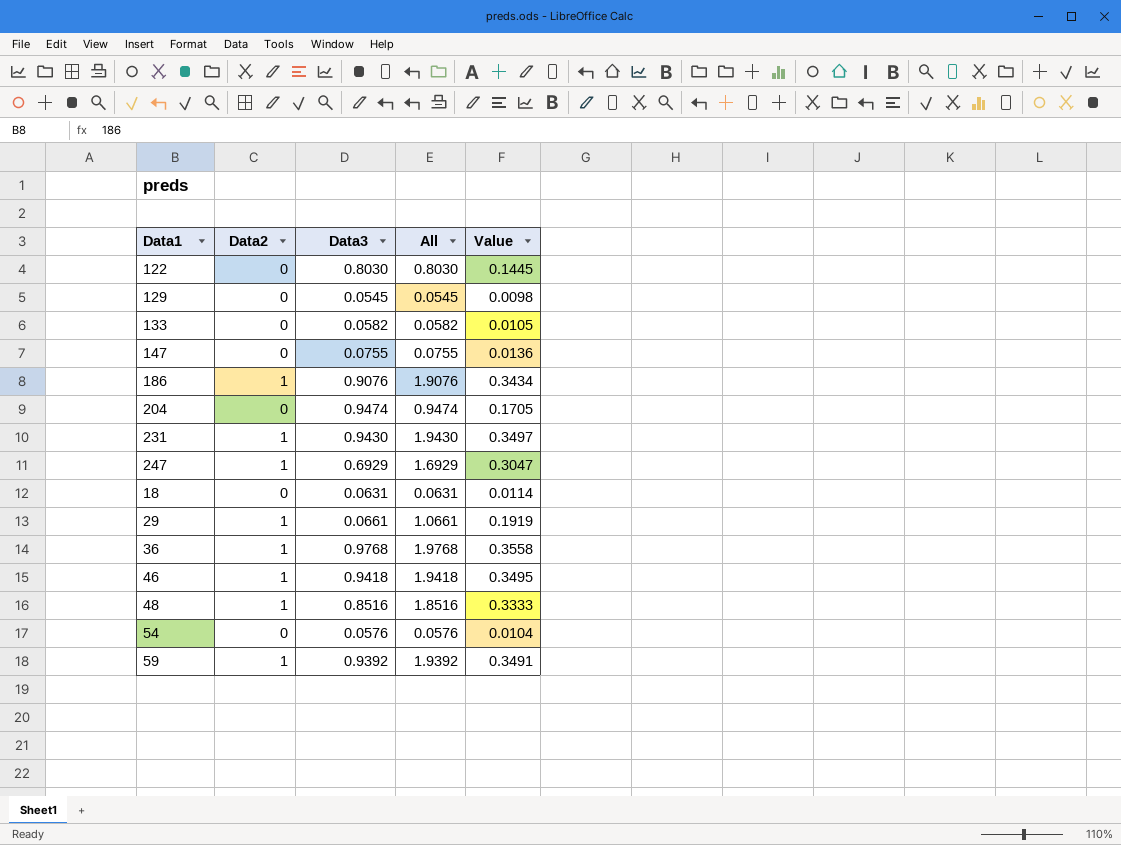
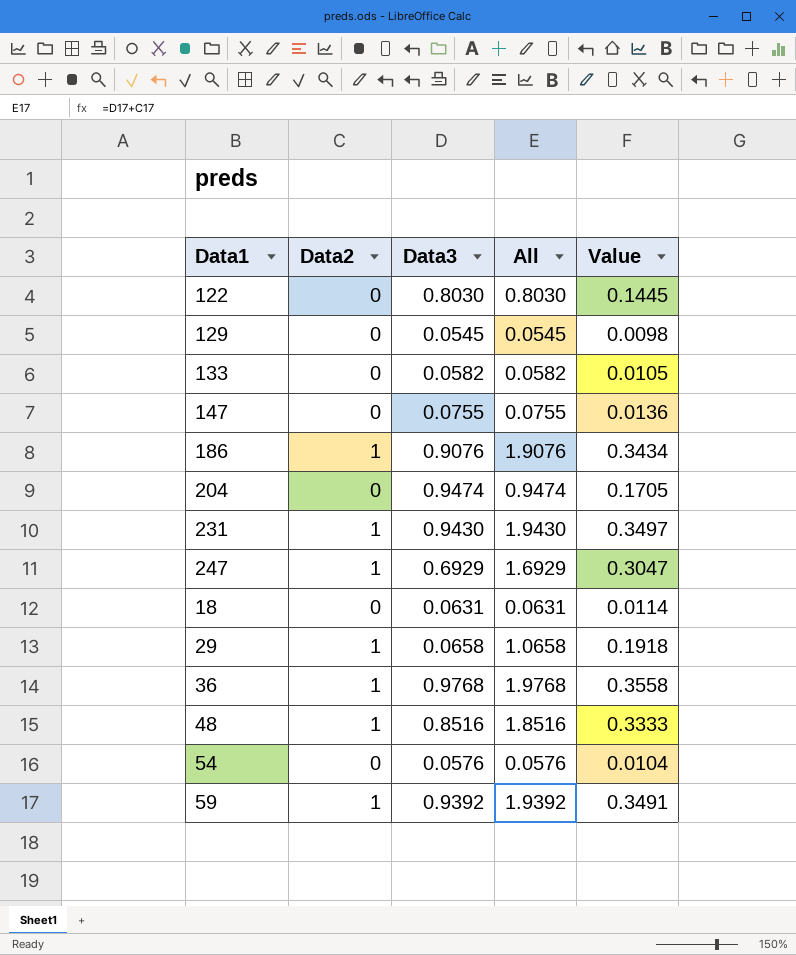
row 46: 1 | 0.9418 | 1.9418 | 0.3495 -> none
29 | Data3: 0.0661 -> 0.0658
29 | All: 1.0661 -> 1.0658
29 | Value: 0.1919 -> 0.1918

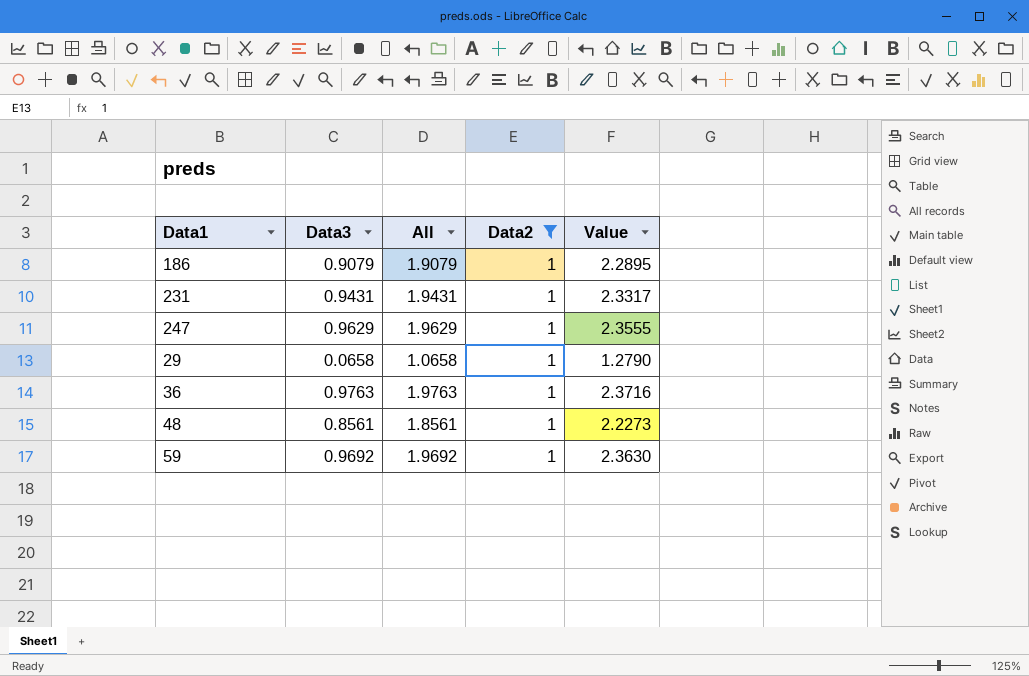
filter: none -> Data2 = 1
column Data2 | position: 2 -> 4
column Value | formula: [All] * 0.18 -> [All] * 1.2
186 | Data3: 0.9076 -> 0.9079
186 | All: 1.9076 -> 1.9079
231 | Data3: 0.9430 -> 0.9431
231 | All: 1.9430 -> 1.9431
247 | Data3: 0.6929 -> 0.9629
247 | All: 1.6929 -> 1.9629
36 | Data3: 0.9768 -> 0.9763
36 | All: 1.9768 -> 1.9763
48 | Data3: 0.8516 -> 0.8561
48 | All: 1.8516 -> 1.8561
59 | Data3: 0.9392 -> 0.9692
59 | All: 1.9392 -> 1.9692

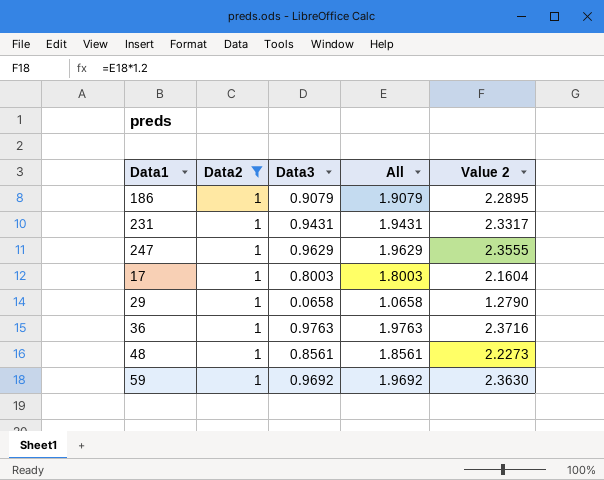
column Data2 | position: 4 -> 2
column name: Value -> Value 2
row 17: none -> 1 | 0.8003 | 1.8003 | 2.1604

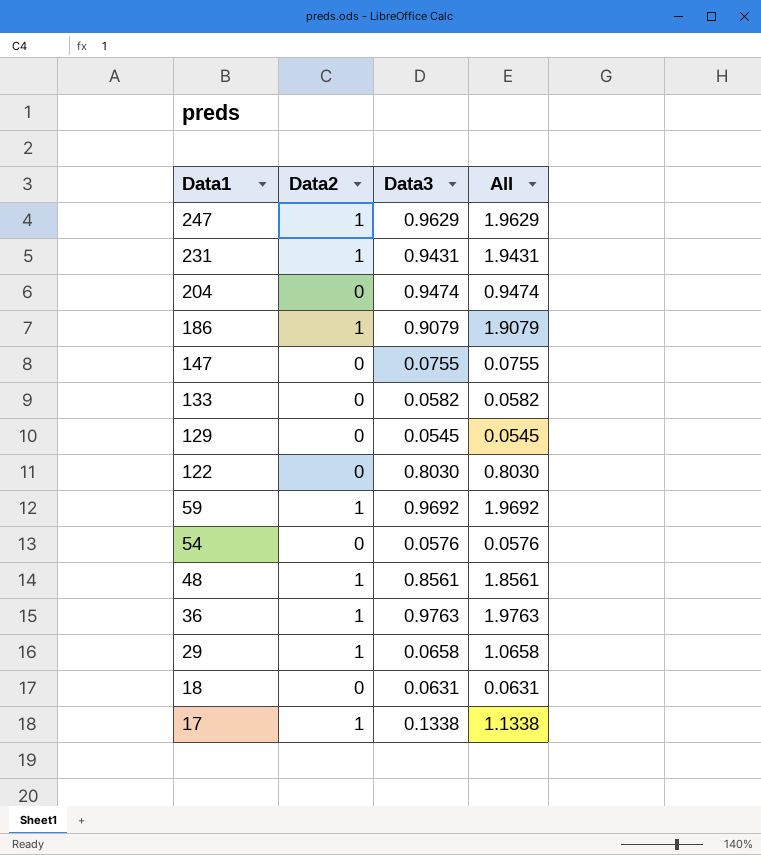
filter: Data2 = 1 -> none
row order: none -> Data1 descending
column Value 2 | formula: [All] * 1.2 -> none
17 | Data3: 0.8003 -> 0.1338
17 | All: 1.8003 -> 1.1338

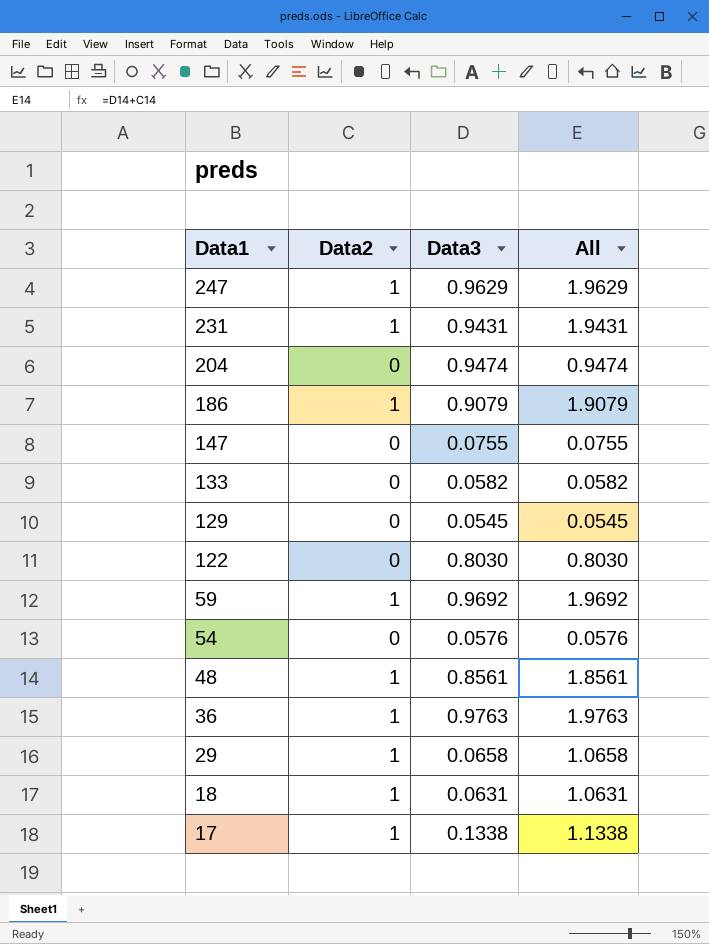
18 | Data2: 0 -> 1
18 | All: 0.0631 -> 1.0631

